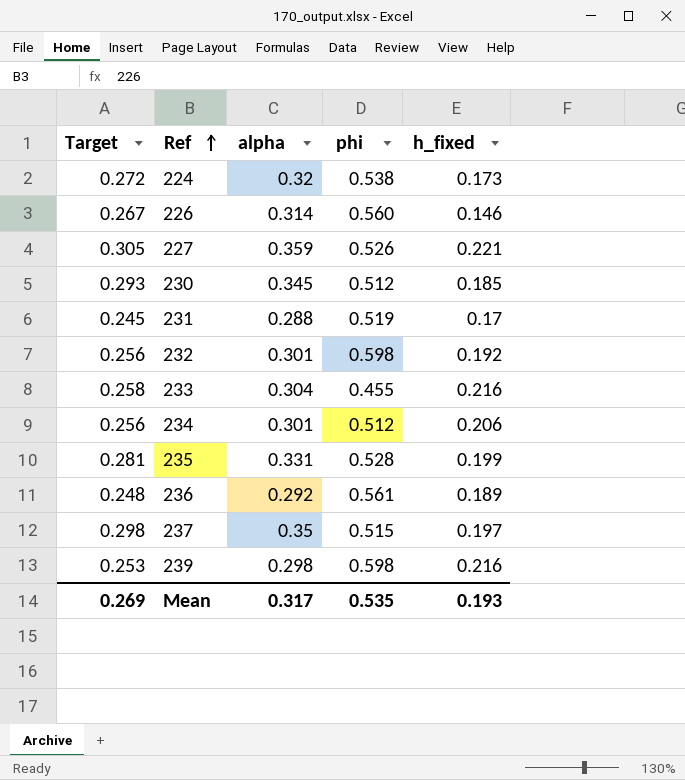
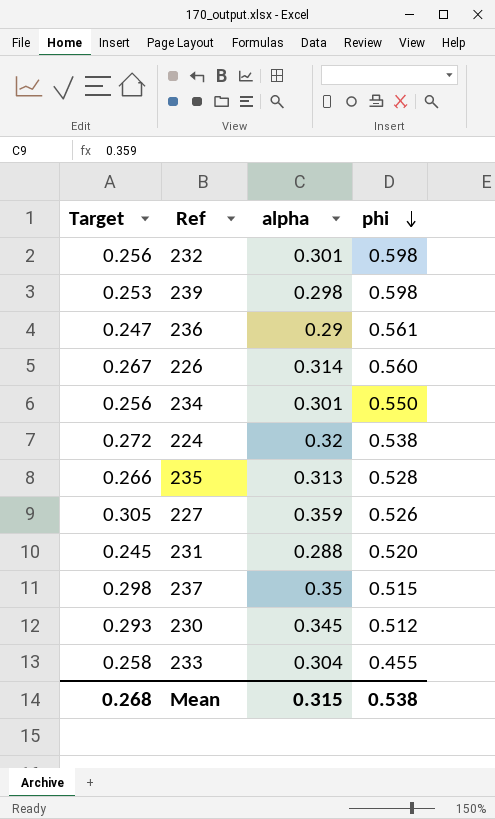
row order: Ref ascending -> phi descending
column h_fixed | position: 5 -> none
236 | Target: 0.248 -> 0.247
236 | alpha: 0.292 -> 0.29
234 | phi: 0.512 -> 0.550
235 | Target: 0.281 -> 0.266
235 | alpha: 0.331 -> 0.313
231 | phi: 0.519 -> 0.520
Mean | Target: 0.269 -> 0.268
Mean | alpha: 0.317 -> 0.315
Mean | phi: 0.535 -> 0.538

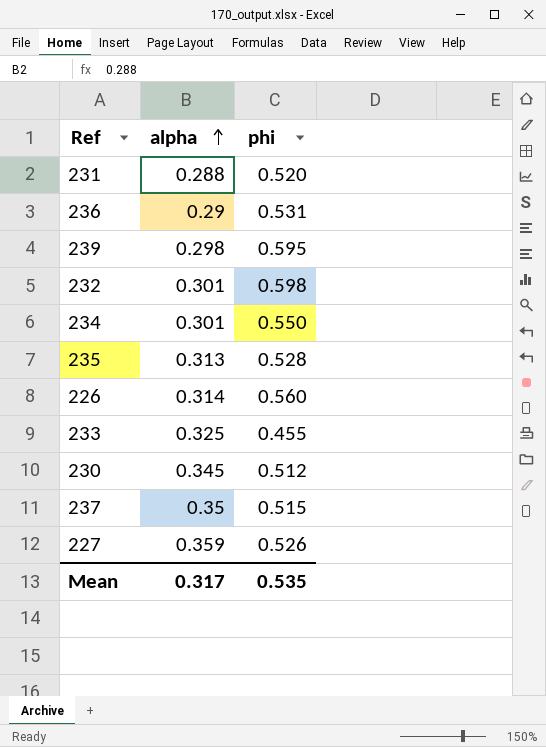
row order: phi descending -> alpha ascending
column Target | formula: [alpha] * 0.85 -> none
row 224: 0.272 | 0.32 | 0.538 -> none
236 | phi: 0.561 -> 0.531
239 | phi: 0.598 -> 0.595
233 | alpha: 0.304 -> 0.325
Mean | alpha: 0.315 -> 0.317
Mean | phi: 0.538 -> 0.535

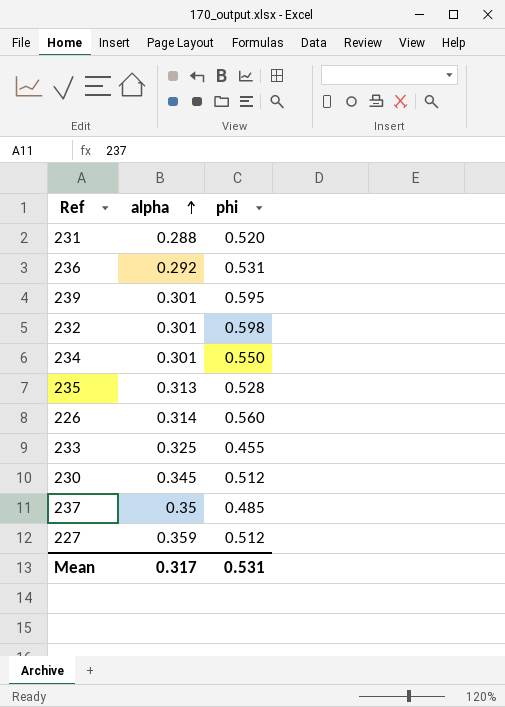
236 | alpha: 0.29 -> 0.292
239 | alpha: 0.298 -> 0.301
237 | phi: 0.515 -> 0.485
227 | phi: 0.526 -> 0.512
Mean | phi: 0.535 -> 0.531

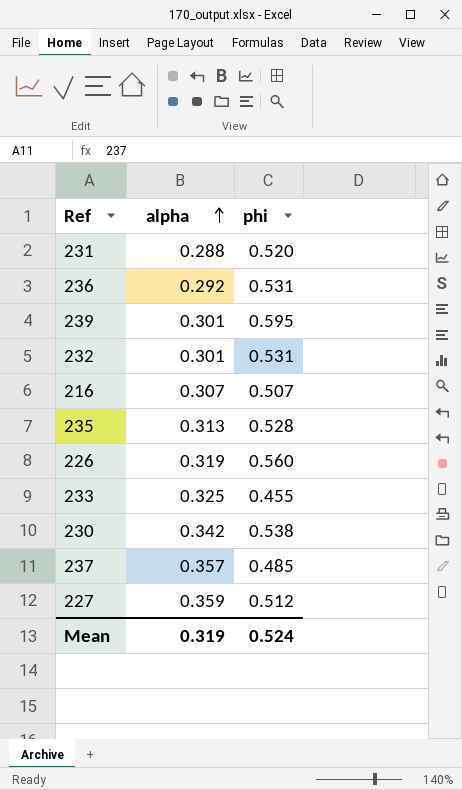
row 234: 0.301 | 0.550 -> none
232 | phi: 0.598 -> 0.531
row 216: none -> 0.307 | 0.507
226 | alpha: 0.314 -> 0.319
230 | alpha: 0.345 -> 0.342
230 | phi: 0.512 -> 0.538
237 | alpha: 0.35 -> 0.357
Mean | alpha: 0.317 -> 0.319
Mean | phi: 0.531 -> 0.524

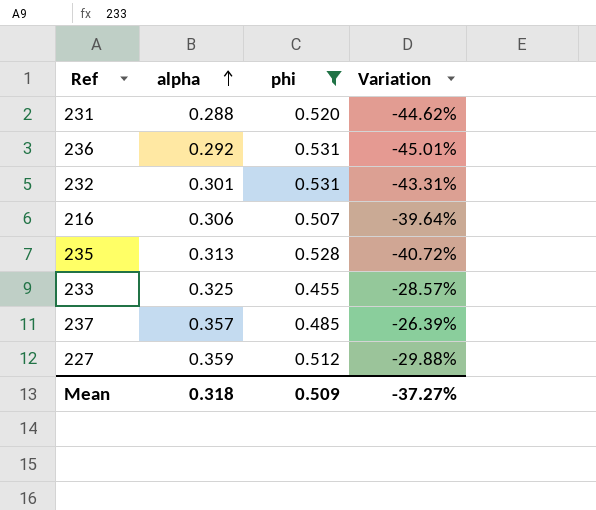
filter: none -> phi <= 0.531
column Variation | formula: none -> ([alpha] - [phi]) / [phi]
216 | alpha: 0.307 -> 0.306
Mean | alpha: 0.319 -> 0.318
Mean | phi: 0.524 -> 0.509

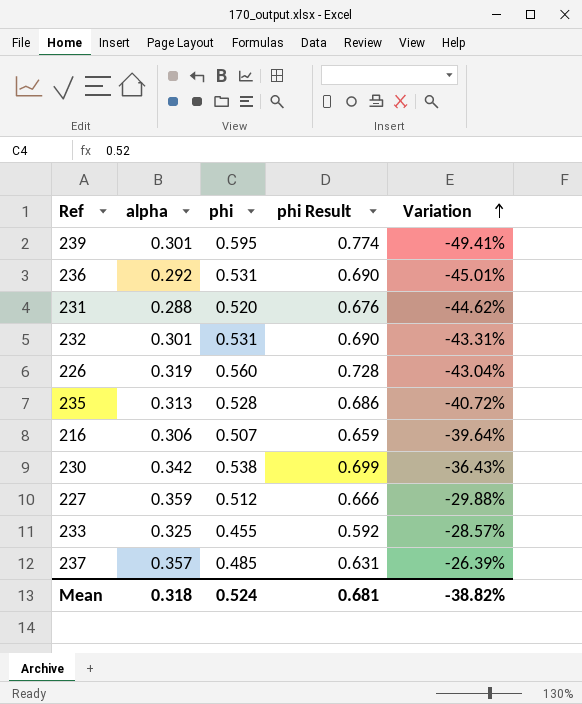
filter: phi <= 0.531 -> none
row order: alpha ascending -> Variation ascending
column phi Result | formula: none -> [phi] * 1.3
Mean | phi: 0.509 -> 0.524
Mean | Variation: -37.27% -> -38.82%

